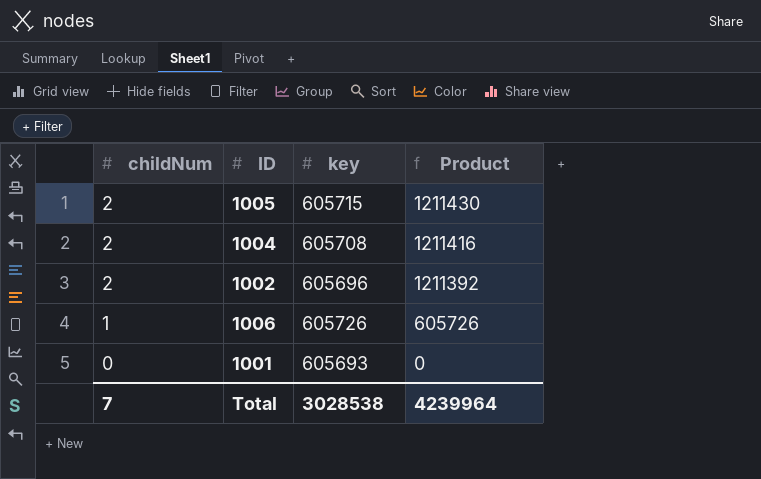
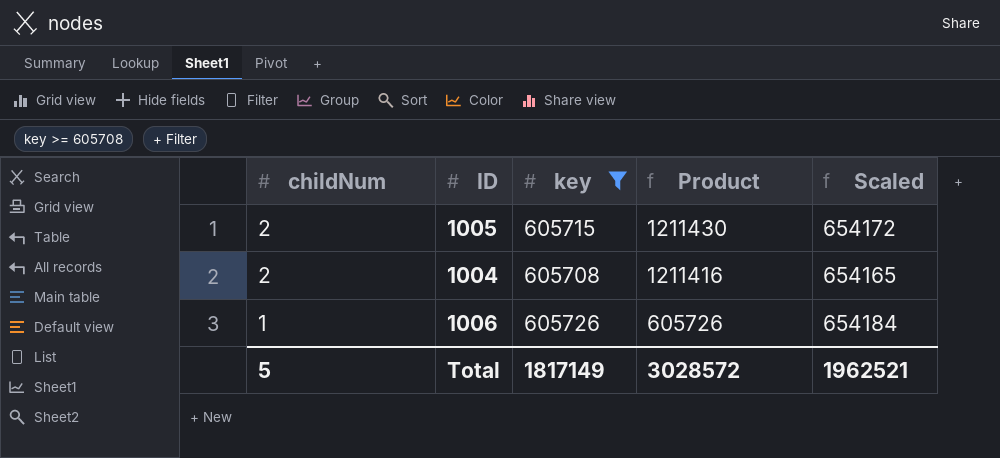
filter: none -> key >= 605708
column Scaled | formula: none -> [key] * 1.08
Total | childNum: 7 -> 5
Total | key: 3028538 -> 1817149
Total | Product: 4239964 -> 3028572

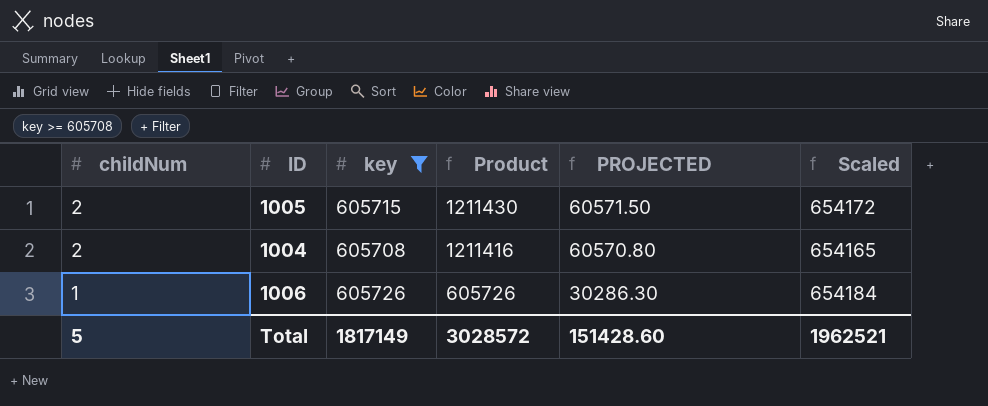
column PROJECTED | formula: none -> [Product] * 0.05

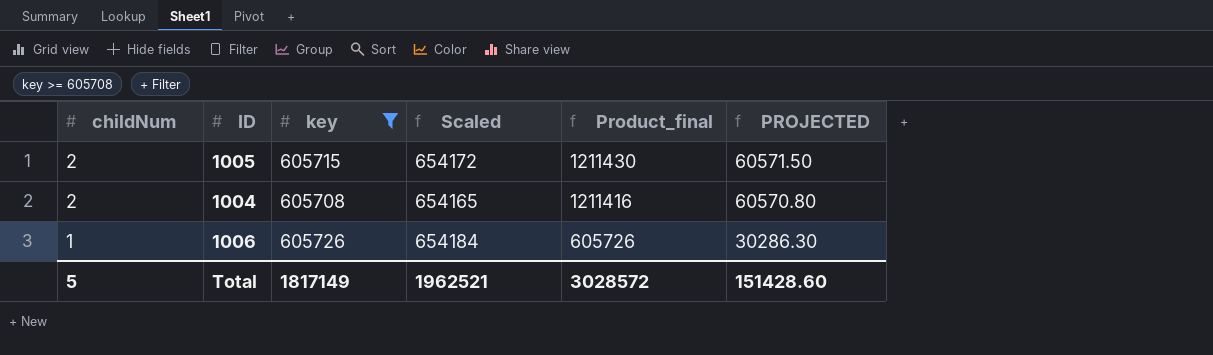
column Scaled | position: 6 -> 4
column name: Product -> Product_final

